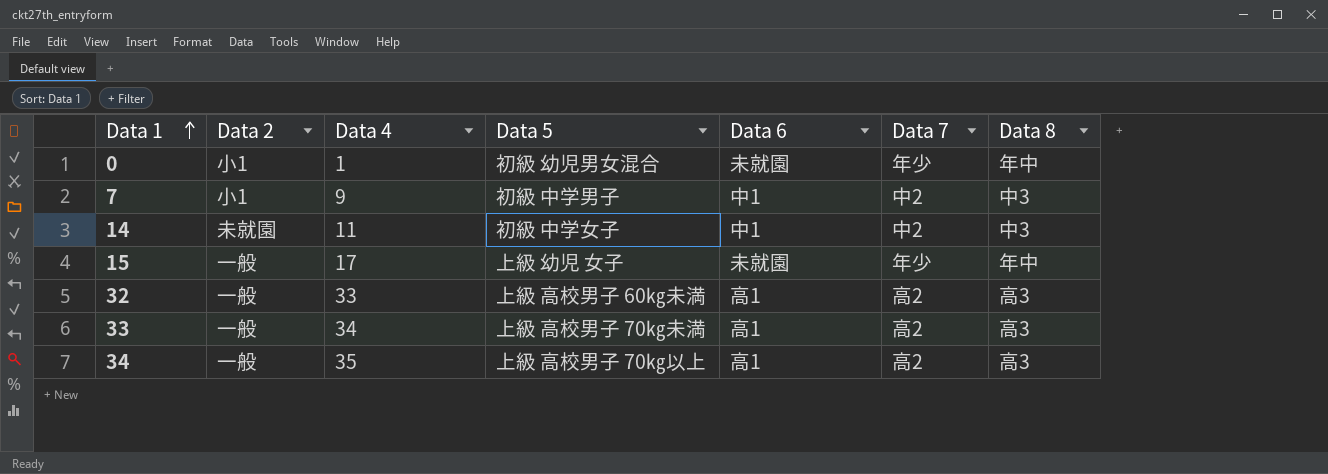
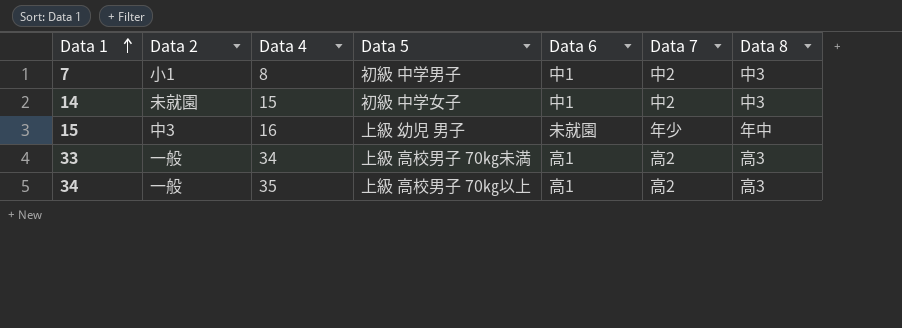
row 0: 小1 | 1 | 初級 幼児男女混合 | 未就園 | 年少 | 年中 -> none
row 32: 一般 | 33 | 上級 高校男子 60㎏未満 | 高1 | 高2 | 高3 -> none
7 | Data 4: 9 -> 8
14 | Data 4: 11 -> 15
15 | Data 2: 一般 -> 中3
15 | Data 4: 17 -> 16
15 | Data 5: 上級 幼児 女子 -> 上級 幼児 男子

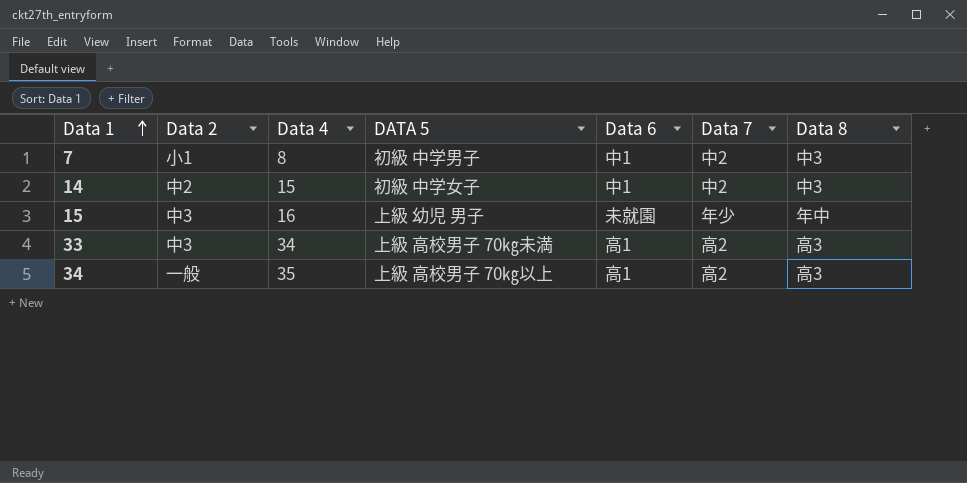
column name: Data 5 -> DATA 5
14 | Data 2: 未就園 -> 中2
33 | Data 2: 一般 -> 中3

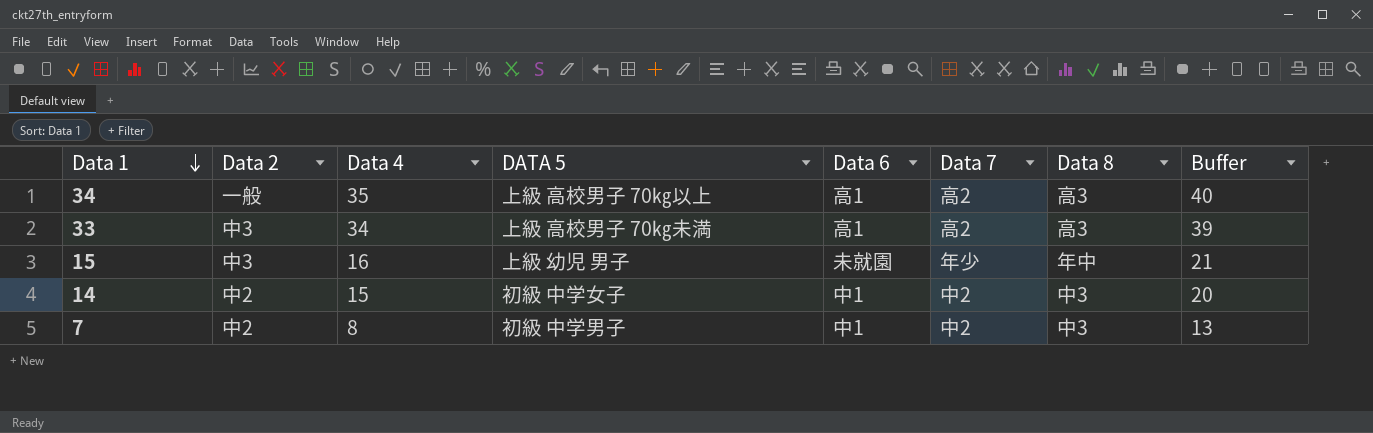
row order: Data 1 ascending -> Data 1 descending
column Buffer | formula: none -> [Data 4] + 5
7 | Data 2: 小1 -> 中2

